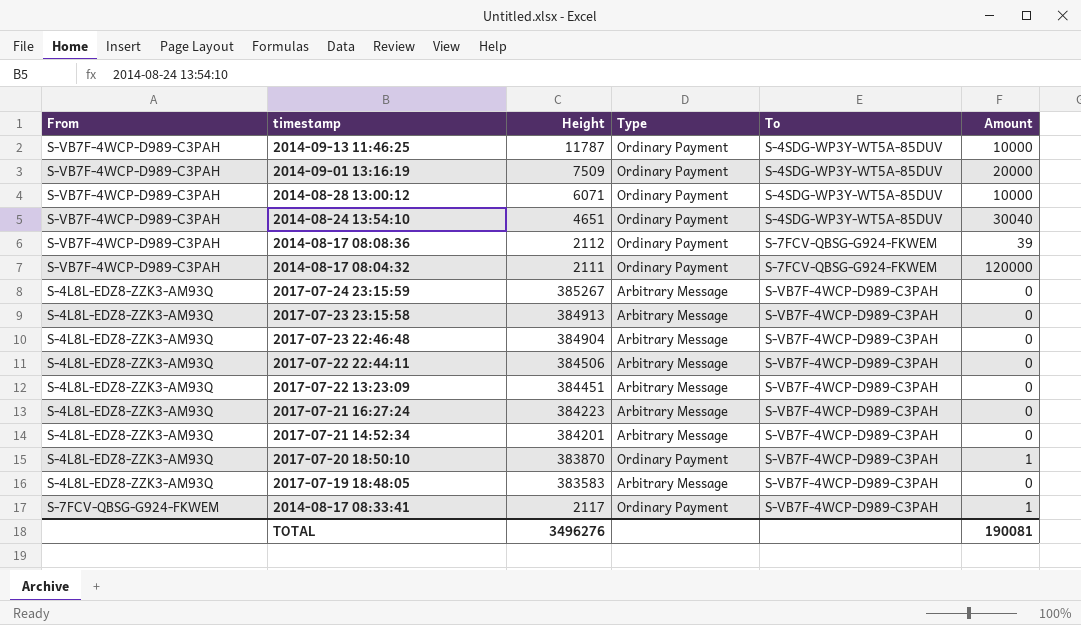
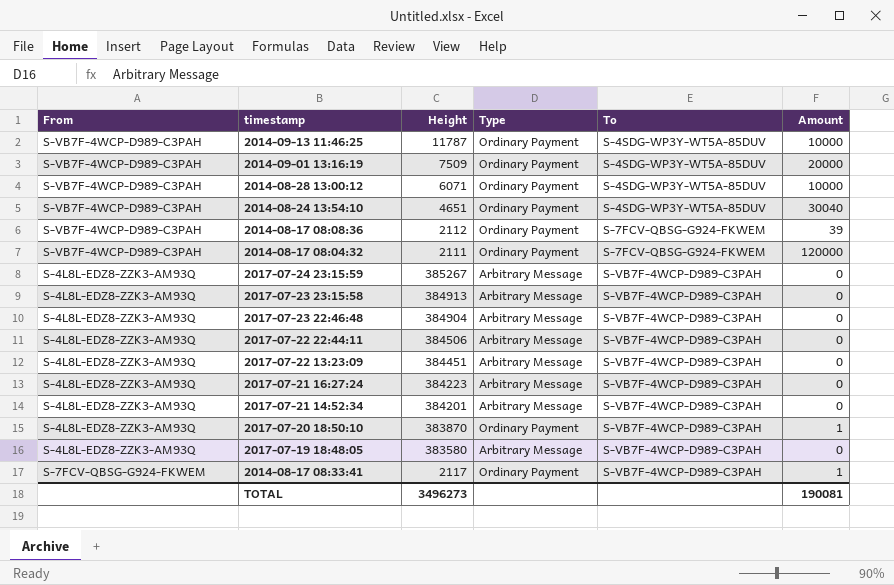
2017-07-19 18:48:05 | Height: 383583 -> 383580
TOTAL | Height: 3496276 -> 3496273

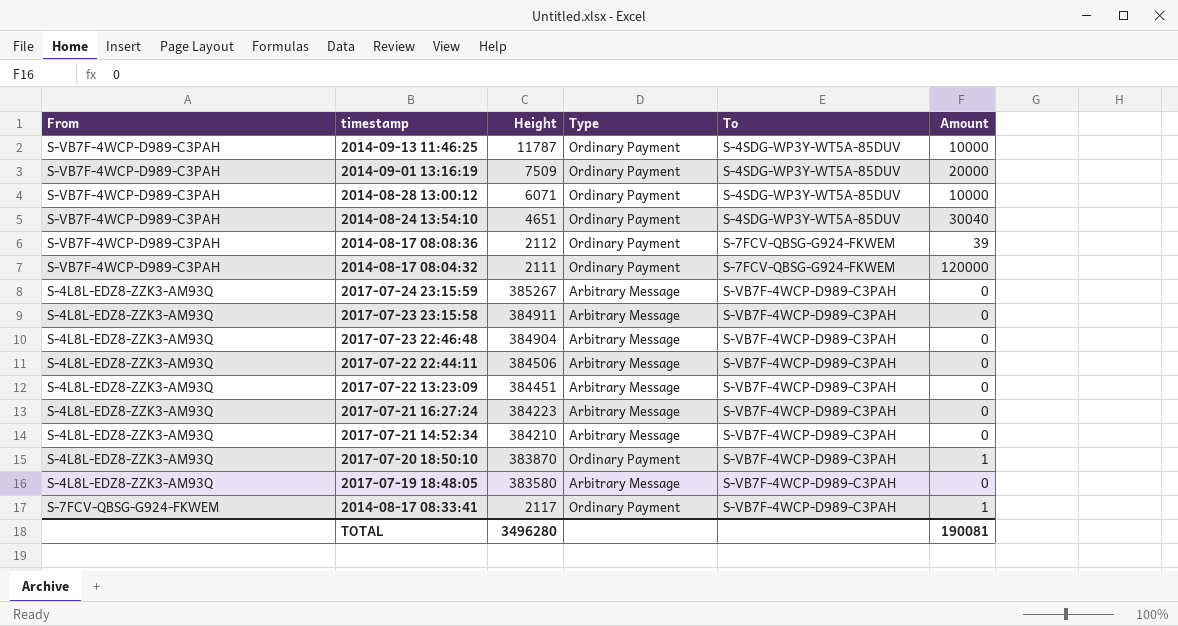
2017-07-23 23:15:58 | Height: 384913 -> 384911
2017-07-21 14:52:34 | Height: 384201 -> 384210
TOTAL | Height: 3496273 -> 3496280

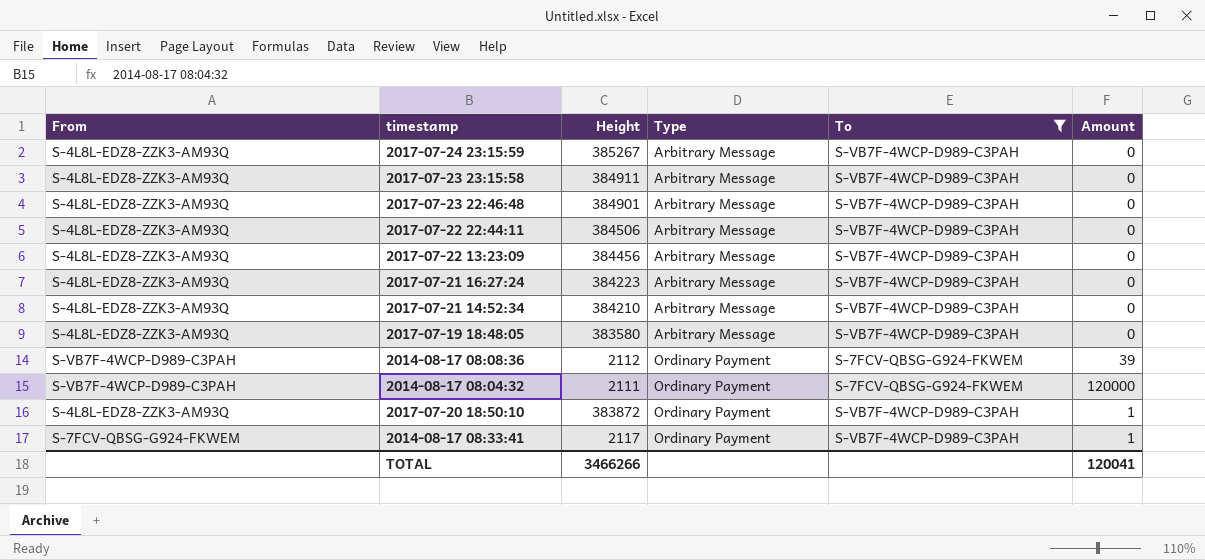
filter: none -> To != S-4SDG-WP3Y-WT5A-85DUV
row order: To ascending -> Type ascending
2017-07-23 22:46:48 | Height: 384904 -> 384901
2017-07-22 13:23:09 | Height: 384451 -> 384456
2017-07-20 18:50:10 | Height: 383870 -> 383872
TOTAL | Height: 3496280 -> 3466266
TOTAL | Amount: 190081 -> 120041

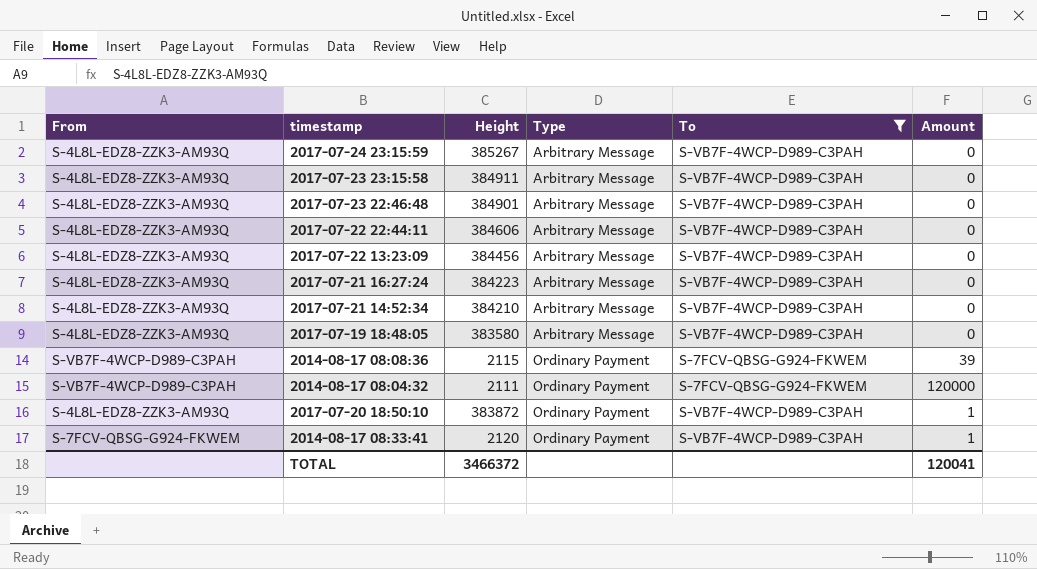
2017-07-22 22:44:11 | Height: 384506 -> 384606
2014-08-17 08:08:36 | Height: 2112 -> 2115
2014-08-17 08:33:41 | Height: 2117 -> 2120
TOTAL | Height: 3466266 -> 3466372

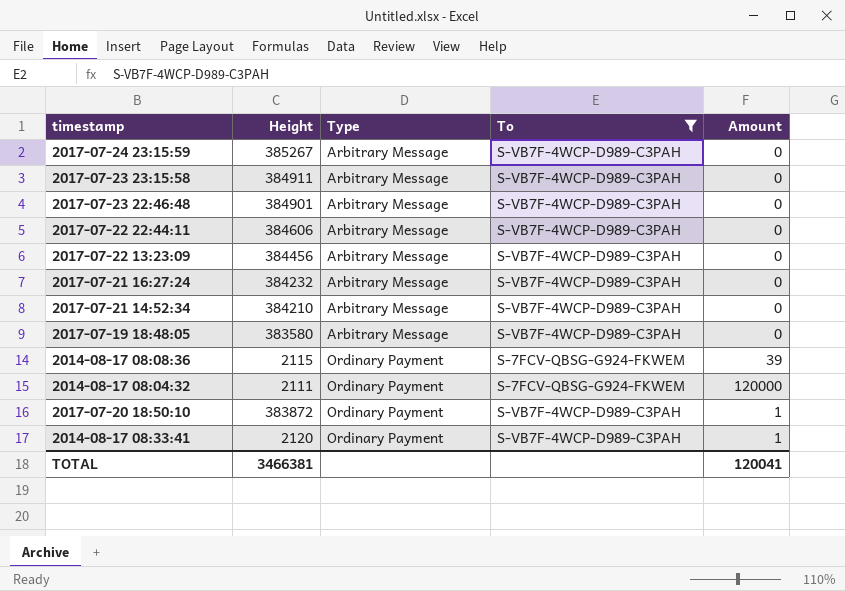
column From | position: 1 -> none
2017-07-21 16:27:24 | Height: 384223 -> 384232
TOTAL | Height: 3466372 -> 3466381

